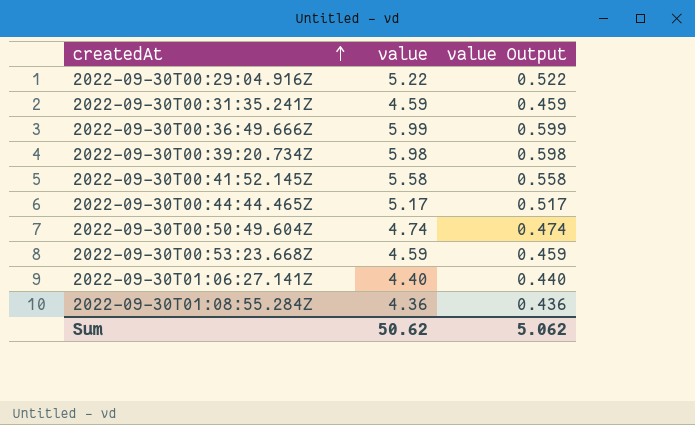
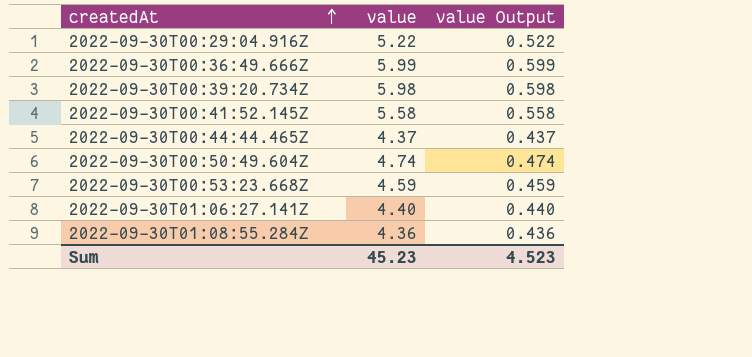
row 2022-09-30T00:31:35.241Z: 4.59 | 0.459 -> none
2022-09-30T00:44:44.465Z | value: 5.17 -> 4.37
2022-09-30T00:44:44.465Z | value Output: 0.517 -> 0.437
Sum | value: 50.62 -> 45.23
Sum | value Output: 5.062 -> 4.523

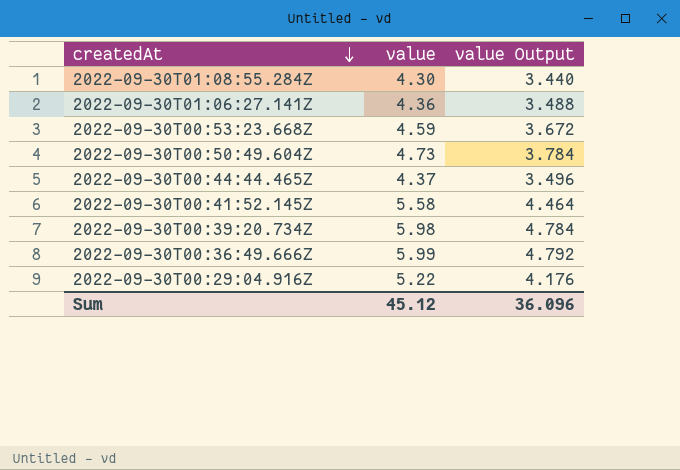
row order: createdAt ascending -> createdAt descending
column value Output | formula: [value] * 0.1 -> [value] * 0.8
2022-09-30T01:08:55.284Z | value: 4.36 -> 4.30
2022-09-30T01:06:27.141Z | value: 4.40 -> 4.36
2022-09-30T00:50:49.604Z | value: 4.74 -> 4.73
Sum | value: 45.23 -> 45.12
Sum | value Output: 4.523 -> 36.096

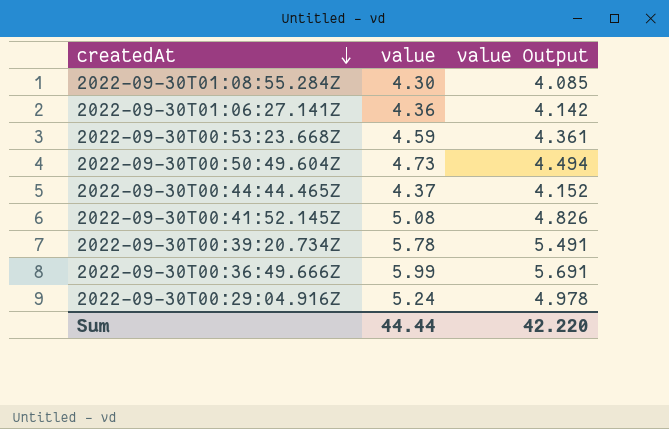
column value Output | formula: [value] * 0.8 -> [value] * 0.95
2022-09-30T00:41:52.145Z | value: 5.58 -> 5.08
2022-09-30T00:39:20.734Z | value: 5.98 -> 5.78
2022-09-30T00:29:04.916Z | value: 5.22 -> 5.24
Sum | value: 45.12 -> 44.44
Sum | value Output: 36.096 -> 42.220

